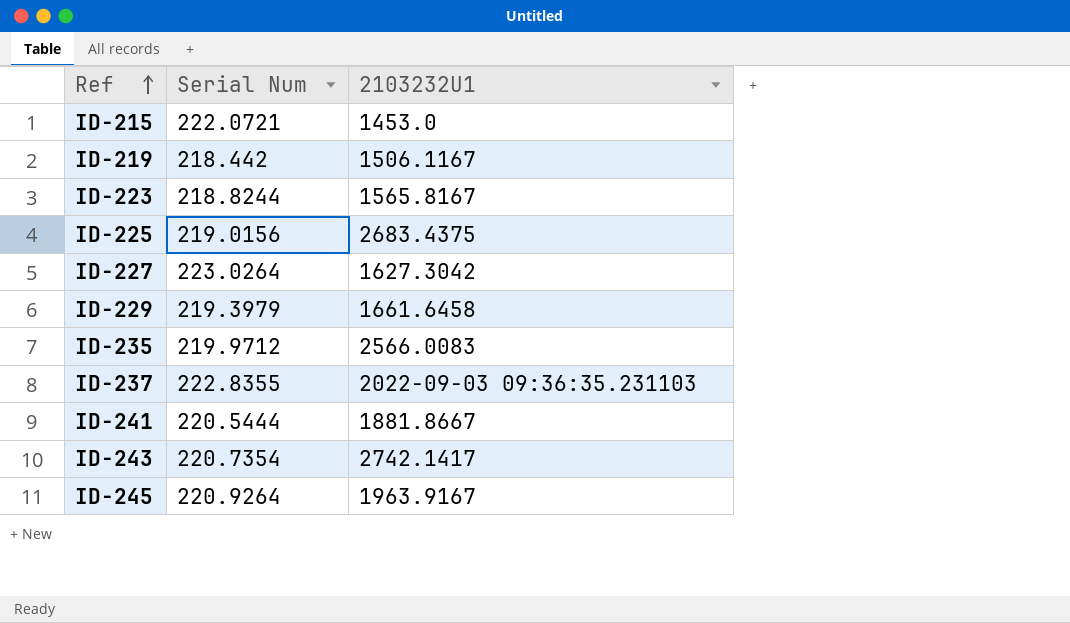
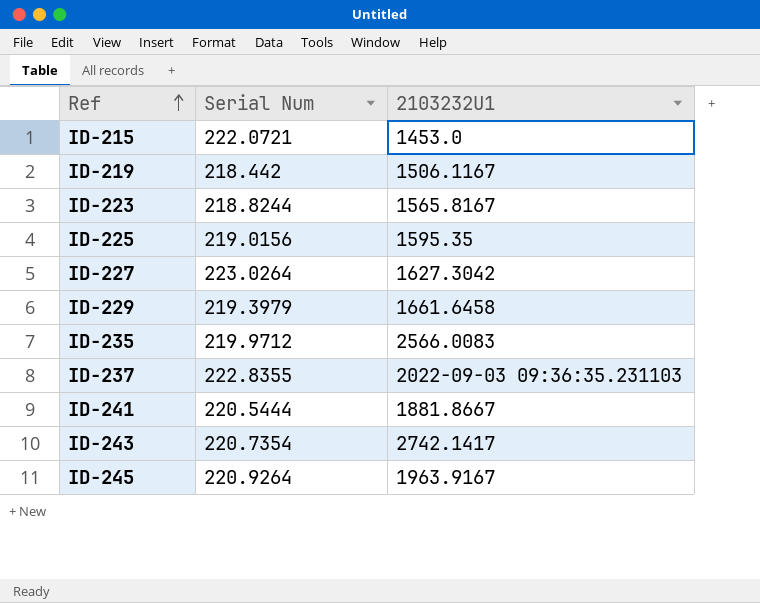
ID-225 | 2103232U1: 2683.4375 -> 1595.35

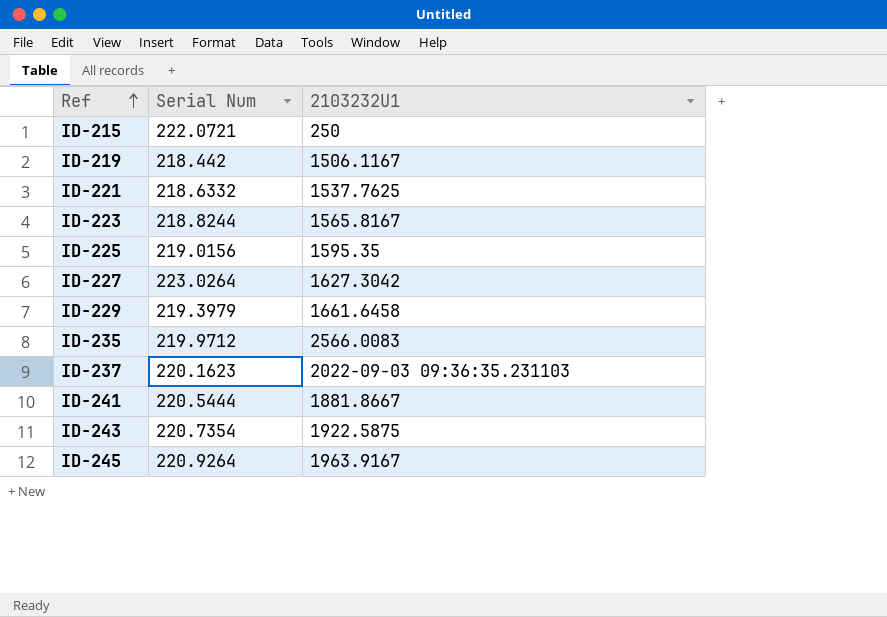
ID-215 | 2103232U1: 1453.0 -> 250
row ID-221: none -> 218.6332 | 1537.7625
ID-237 | Serial Num: 222.8355 -> 220.1623
ID-243 | 2103232U1: 2742.1417 -> 1922.5875

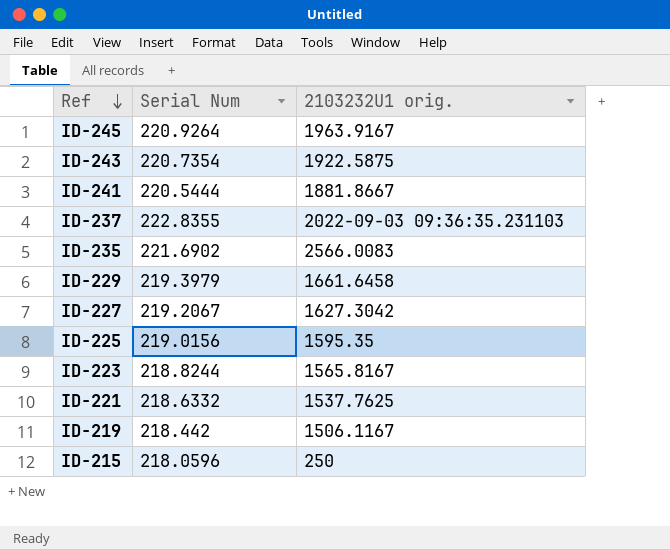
row order: Ref ascending -> Ref descending
column name: 2103232U1 -> 2103232U1 orig.
ID-237 | Serial Num: 220.1623 -> 222.8355
ID-235 | Serial Num: 219.9712 -> 221.6902
ID-227 | Serial Num: 223.0264 -> 219.2067
ID-215 | Serial Num: 222.0721 -> 218.0596

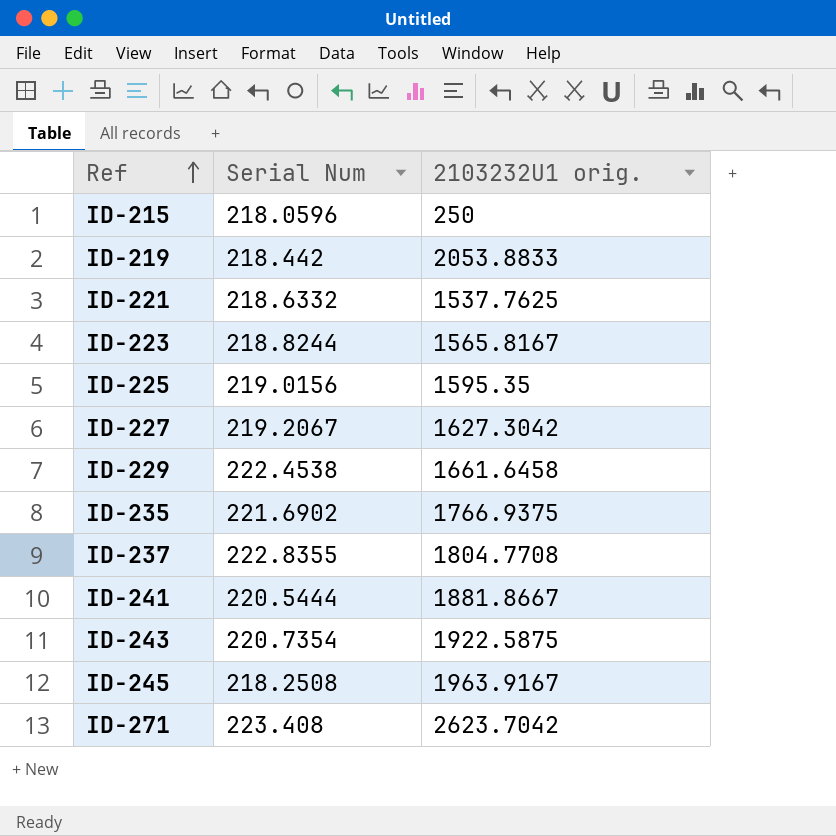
row order: Ref descending -> Ref ascending
ID-219 | 2103232U1 orig.: 1506.1167 -> 2053.8833
ID-229 | Serial Num: 219.3979 -> 222.4538
ID-235 | 2103232U1 orig.: 2566.0083 -> 1766.9375
ID-237 | 2103232U1 orig.: 2022-09-03 09:36:35.231103 -> 1804.7708
ID-245 | Serial Num: 220.9264 -> 218.2508
row ID-271: none -> 223.408 | 2623.7042

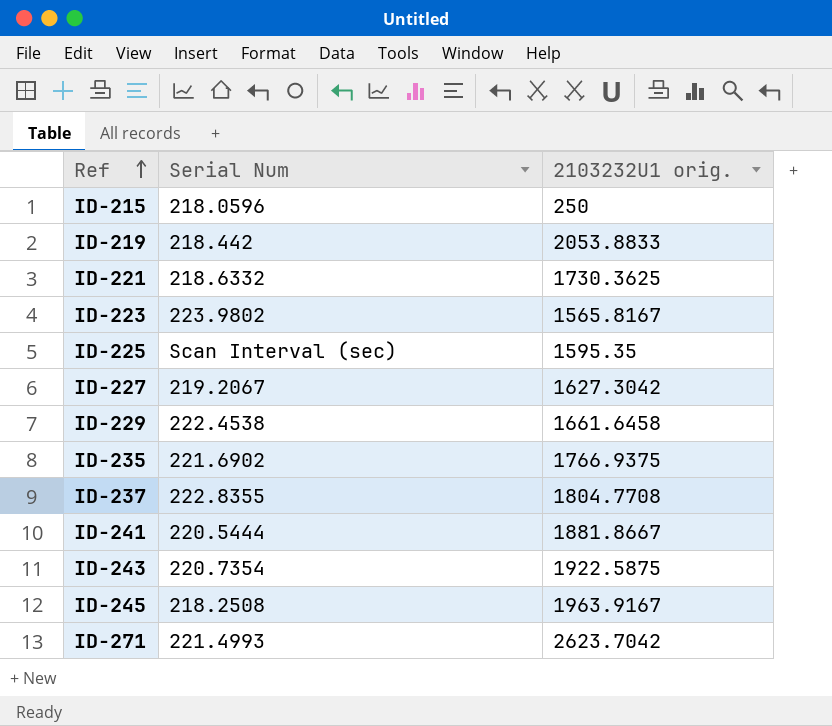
ID-221 | 2103232U1 orig.: 1537.7625 -> 1730.3625
ID-223 | Serial Num: 218.8244 -> 223.9802
ID-225 | Serial Num: 219.0156 -> Scan Interval (sec)
ID-271 | Serial Num: 223.408 -> 221.4993

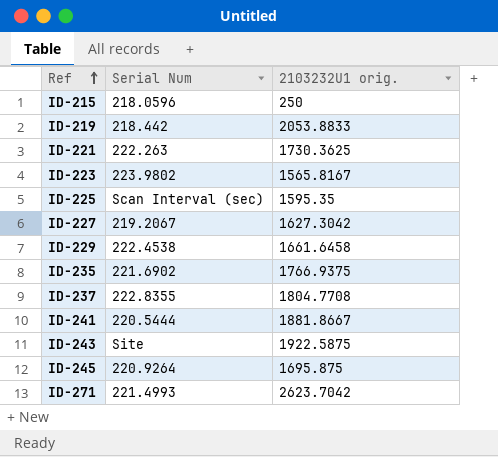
ID-221 | Serial Num: 218.6332 -> 222.263
ID-243 | Serial Num: 220.7354 -> Site
ID-245 | Serial Num: 218.2508 -> 220.9264
ID-245 | 2103232U1 orig.: 1963.9167 -> 1695.875

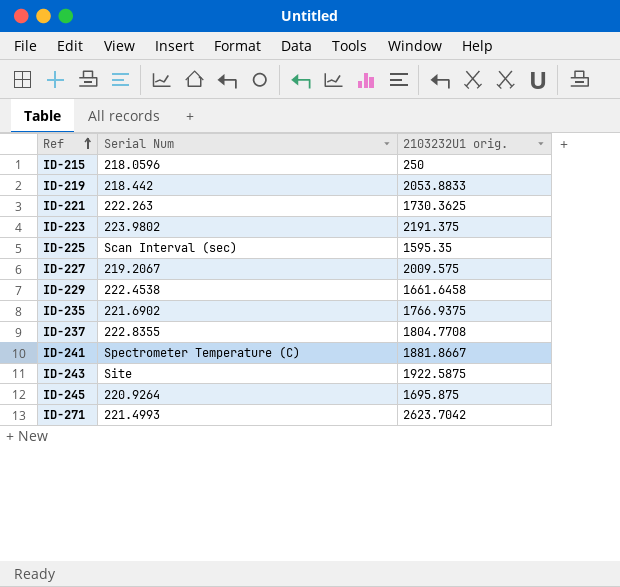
ID-223 | 2103232U1 orig.: 1565.8167 -> 2191.375
ID-227 | 2103232U1 orig.: 1627.3042 -> 2009.575
ID-241 | Serial Num: 220.5444 -> Spectrometer Temperature (C)

